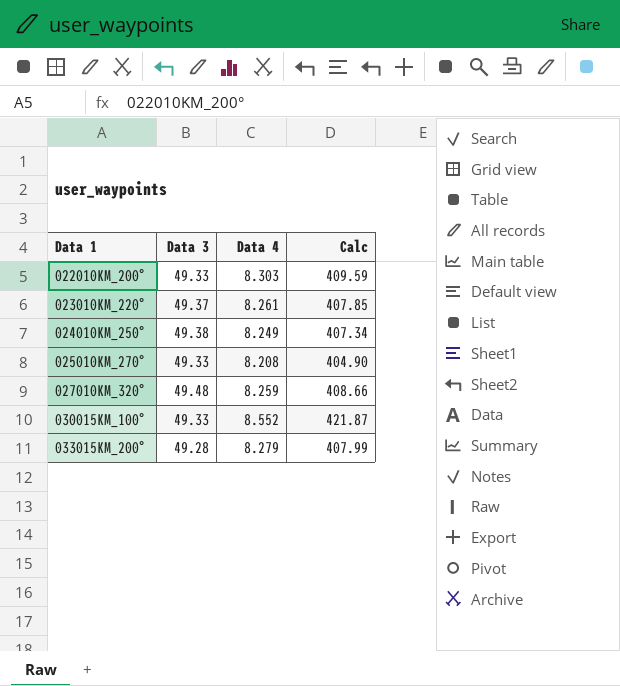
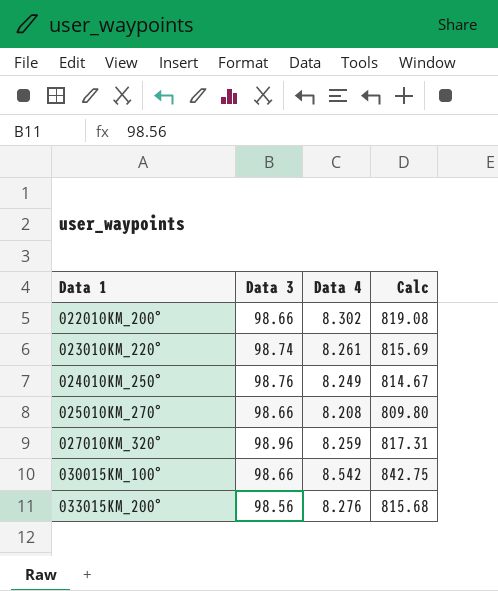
022010KM_200° | Data 3: 49.33 -> 98.66
022010KM_200° | Data 4: 8.303 -> 8.302
022010KM_200° | Calc: 409.59 -> 819.08
023010KM_220° | Data 3: 49.37 -> 98.74
023010KM_220° | Calc: 407.85 -> 815.69
024010KM_250° | Data 3: 49.38 -> 98.76
024010KM_250° | Calc: 407.34 -> 814.67
025010KM_270° | Data 3: 49.33 -> 98.66
025010KM_270° | Calc: 404.90 -> 809.80
027010KM_320° | Data 3: 49.48 -> 98.96
027010KM_320° | Calc: 408.66 -> 817.31
030015KM_100° | Data 3: 49.33 -> 98.66
030015KM_100° | Data 4: 8.552 -> 8.542
030015KM_100° | Calc: 421.87 -> 842.75
033015KM_200° | Data 3: 49.28 -> 98.56
033015KM_200° | Data 4: 8.279 -> 8.276
033015KM_200° | Calc: 407.99 -> 815.68

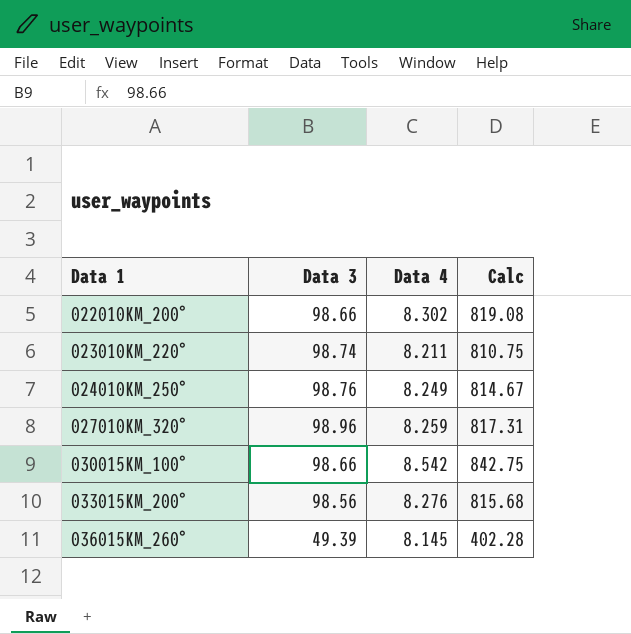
row 025010KM_270°: 98.66 | 8.208 | 809.80 -> none
023010KM_220° | Data 4: 8.261 -> 8.211
023010KM_220° | Calc: 815.69 -> 810.75
row 036015KM_260°: none -> 49.39 | 8.145 | 402.28

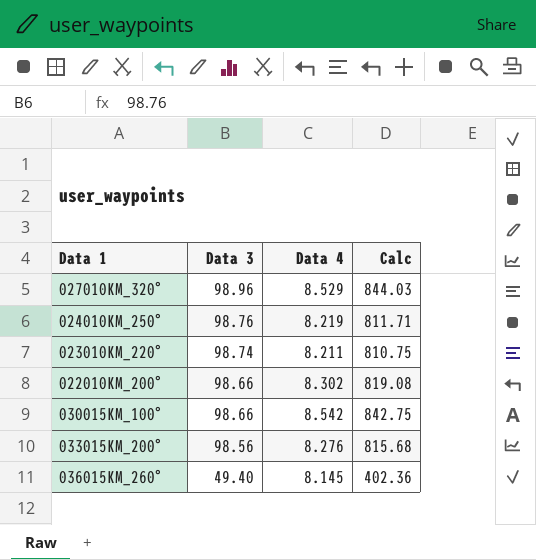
row order: Data 1 ascending -> Data 3 descending
027010KM_320° | Data 4: 8.259 -> 8.529
027010KM_320° | Calc: 817.31 -> 844.03
024010KM_250° | Data 4: 8.249 -> 8.219
024010KM_250° | Calc: 814.67 -> 811.71
036015KM_260° | Data 3: 49.39 -> 49.40
036015KM_260° | Calc: 402.28 -> 402.36

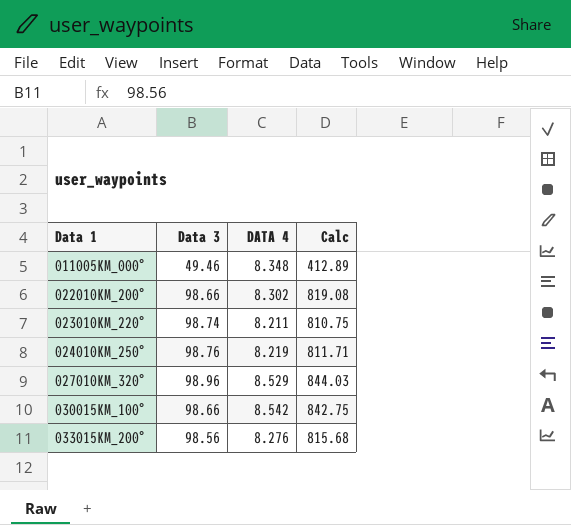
row order: Data 3 descending -> Data 1 ascending
column name: Data 4 -> DATA 4
row 036015KM_260°: 49.40 | 8.145 | 402.36 -> none
row 011005KM_000°: none -> 49.46 | 8.348 | 412.89

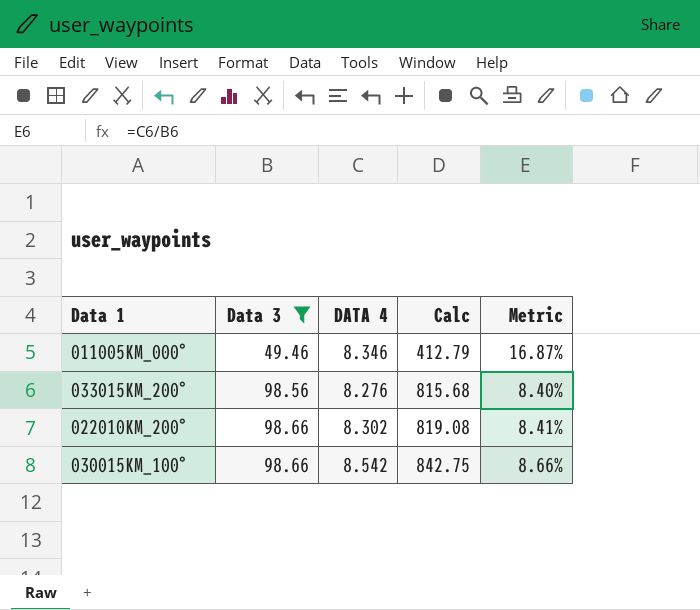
filter: none -> Data 3 <= 98.66
row order: Data 1 ascending -> Data 3 ascending
column Metric | formula: none -> [DATA 4] / [Data 3]
011005KM_000° | DATA 4: 8.348 -> 8.346
011005KM_000° | Calc: 412.89 -> 412.79

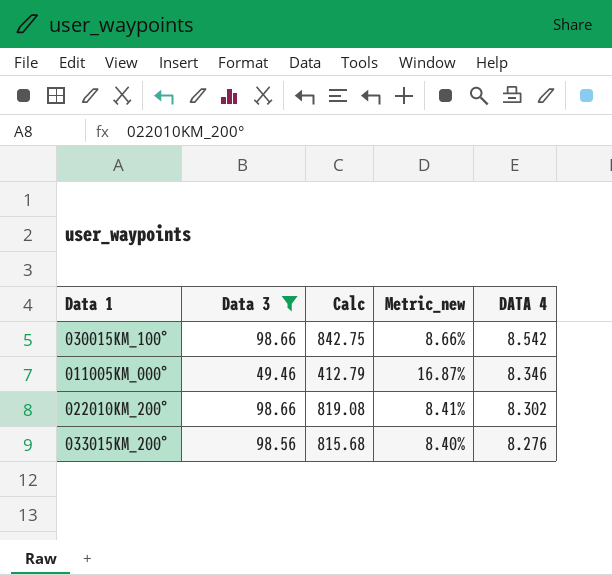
row order: Data 3 ascending -> DATA 4 descending
column name: Metric -> Metric_new
column DATA 4 | position: 3 -> 5

